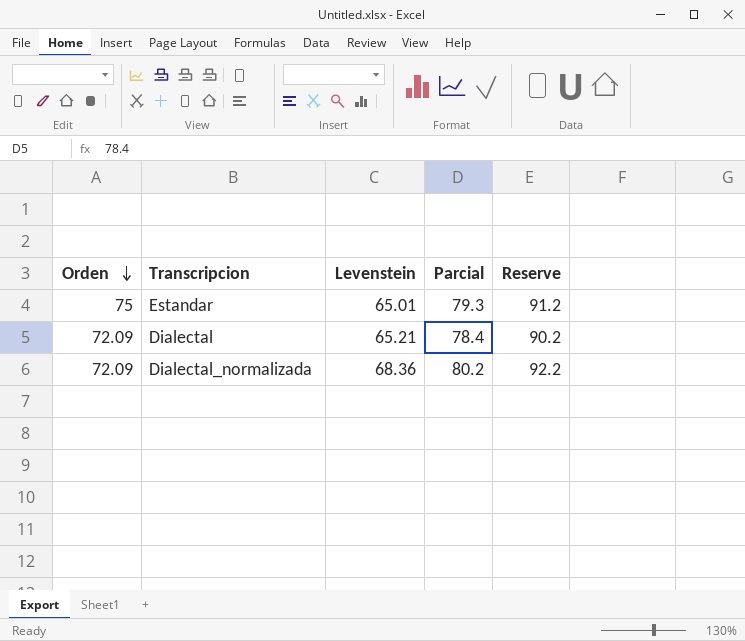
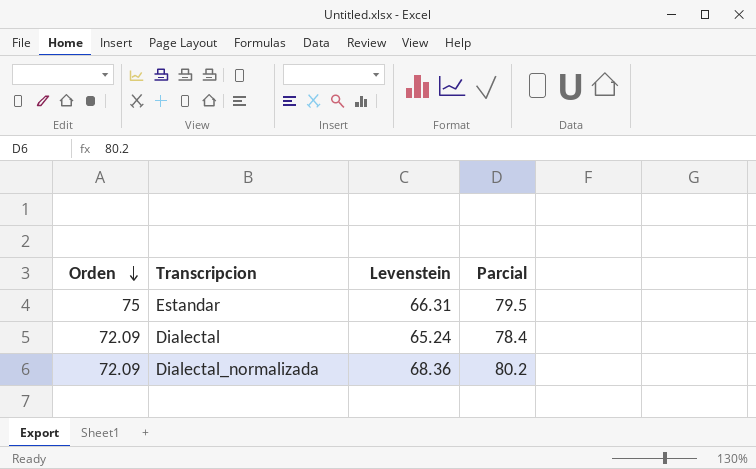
column Reserve | formula: [Parcial] * 1.15 -> none
Estandar | Levenstein: 65.01 -> 66.31
Estandar | Parcial: 79.3 -> 79.5
Dialectal | Levenstein: 65.21 -> 65.24

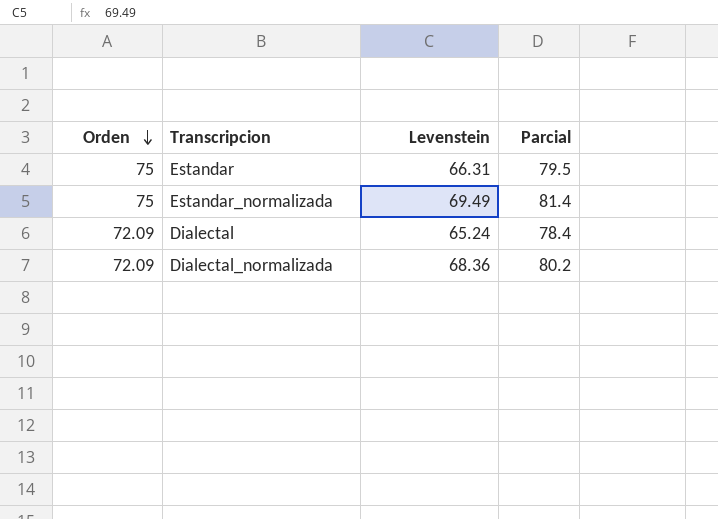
row Estandar_normalizada: none -> 75 | 69.49 | 81.4

